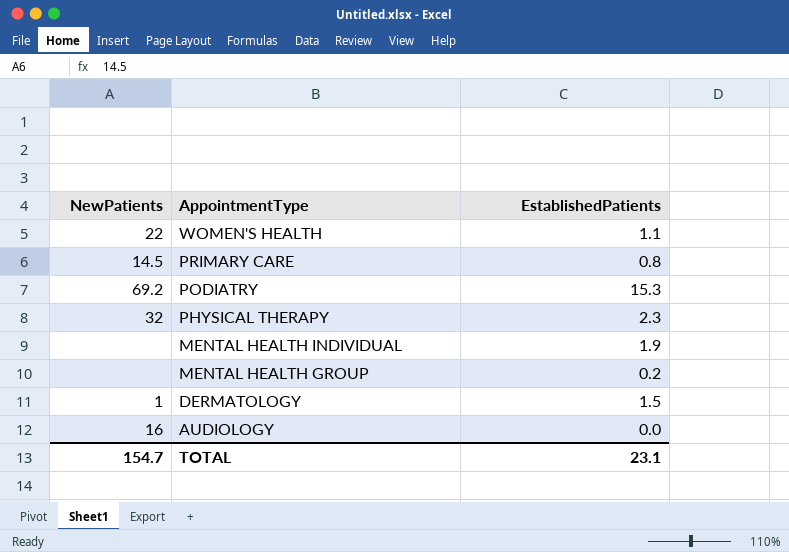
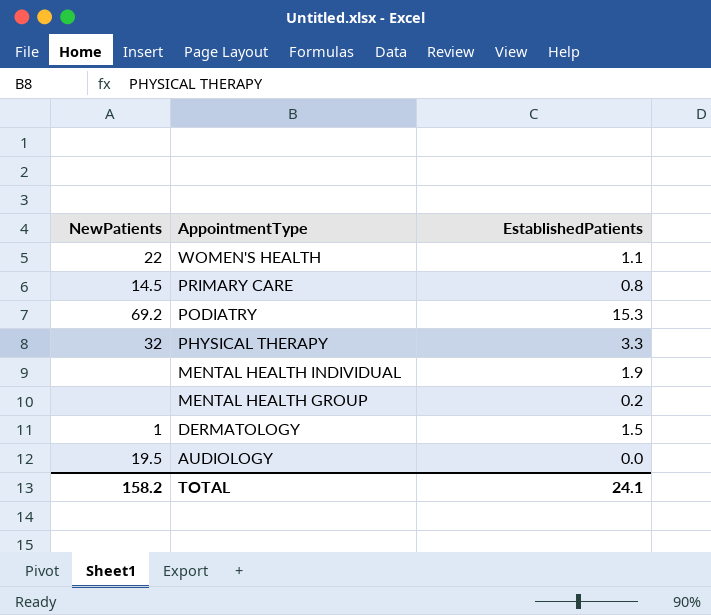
PHYSICAL THERAPY | EstablishedPatients: 2.3 -> 3.3
AUDIOLOGY | NewPatients: 16 -> 19.5
TOTAL | NewPatients: 154.7 -> 158.2
TOTAL | EstablishedPatients: 23.1 -> 24.1

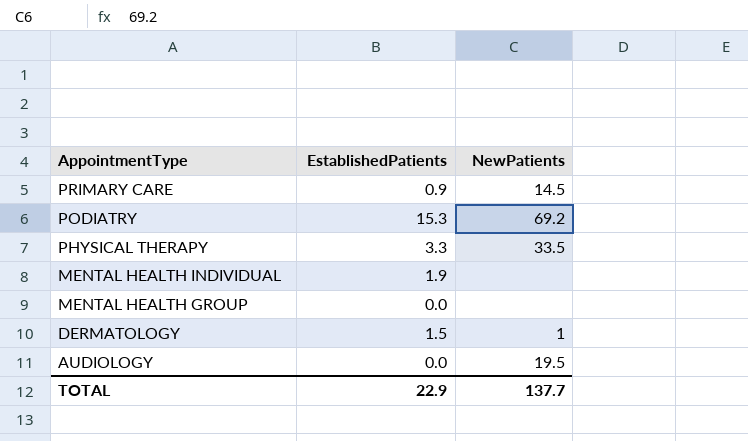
column NewPatients | position: 1 -> 3
row WOMEN'S HEALTH: 22 | 1.1 -> none
PRIMARY CARE | EstablishedPatients: 0.8 -> 0.9
PHYSICAL THERAPY | NewPatients: 32 -> 33.5
MENTAL HEALTH GROUP | EstablishedPatients: 0.2 -> 0.0
TOTAL | EstablishedPatients: 24.1 -> 22.9
TOTAL | NewPatients: 158.2 -> 137.7

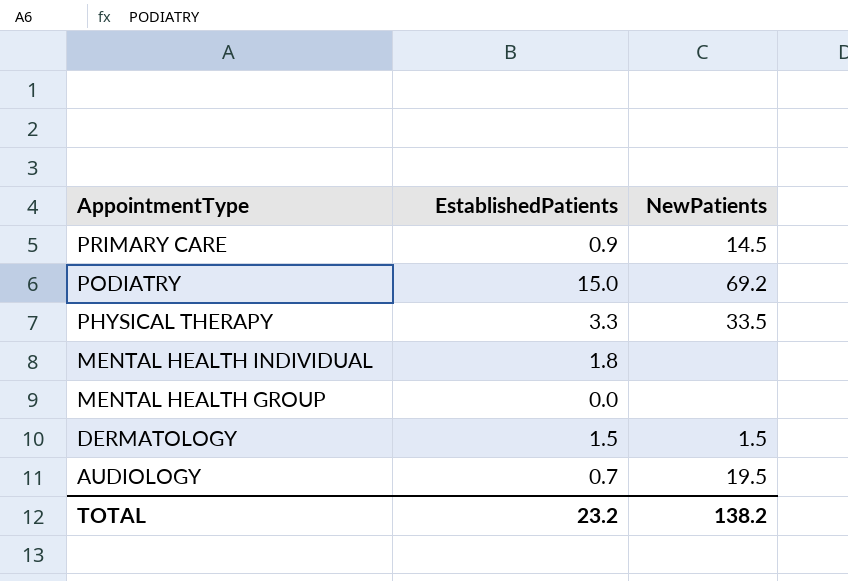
PODIATRY | EstablishedPatients: 15.3 -> 15.0
MENTAL HEALTH INDIVIDUAL | EstablishedPatients: 1.9 -> 1.8
DERMATOLOGY | NewPatients: 1 -> 1.5
AUDIOLOGY | EstablishedPatients: 0.0 -> 0.7
TOTAL | EstablishedPatients: 22.9 -> 23.2
TOTAL | NewPatients: 137.7 -> 138.2

